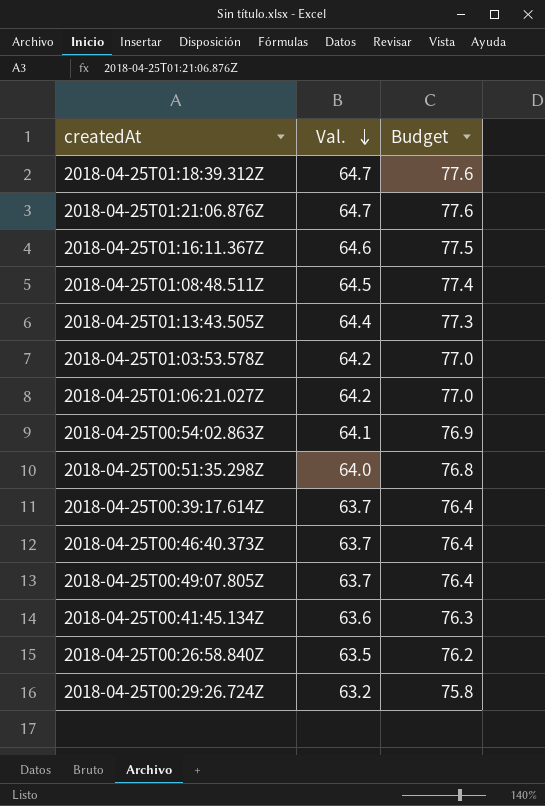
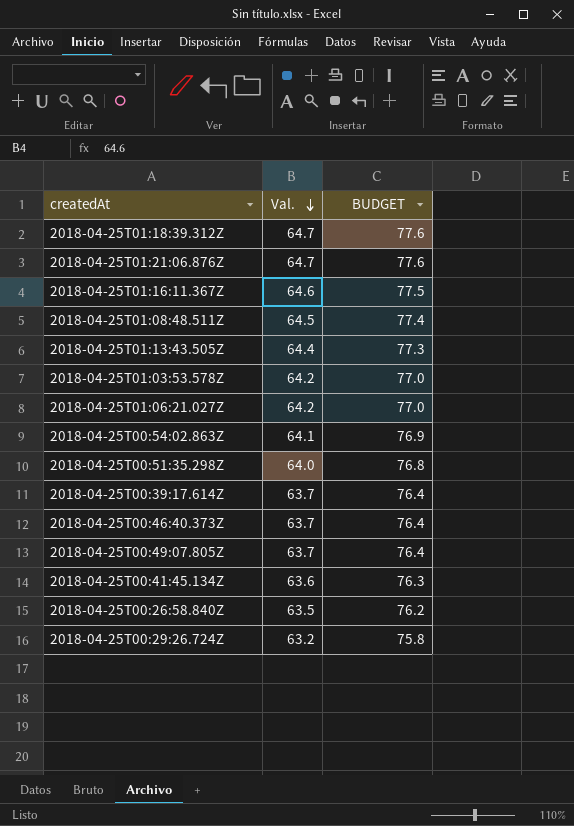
column name: Budget -> BUDGET

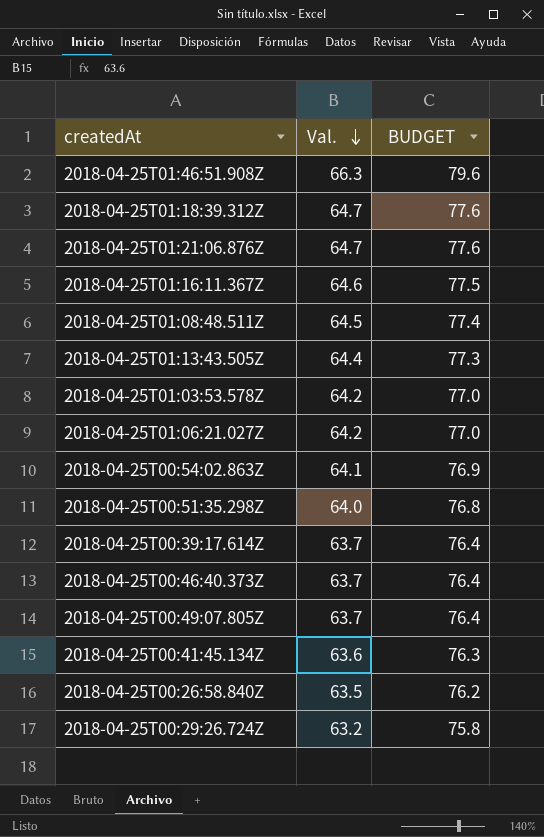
row 2018-04-25T01:46:51.908Z: none -> 66.3 | 79.6

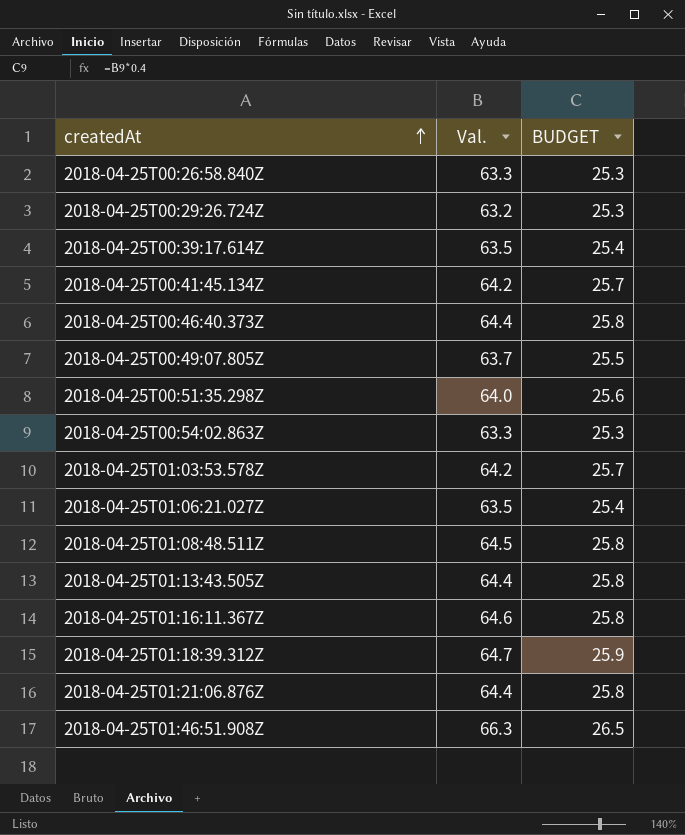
row order: Val. descending -> createdAt ascending
column BUDGET | formula: [Val.] * 1.2 -> [Val.] * 0.4
2018-04-25T00:26:58.840Z | Val.: 63.5 -> 63.3
2018-04-25T00:39:17.614Z | Val.: 63.7 -> 63.5
2018-04-25T00:41:45.134Z | Val.: 63.6 -> 64.2
2018-04-25T00:46:40.373Z | Val.: 63.7 -> 64.4
2018-04-25T00:54:02.863Z | Val.: 64.1 -> 63.3
2018-04-25T01:06:21.027Z | Val.: 64.2 -> 63.5
2018-04-25T01:21:06.876Z | Val.: 64.7 -> 64.4

